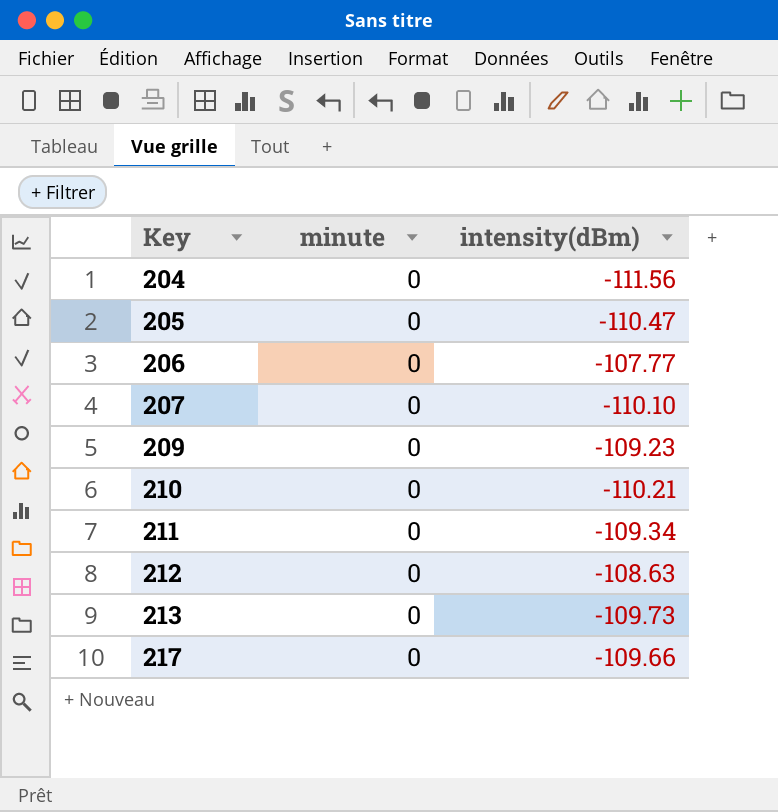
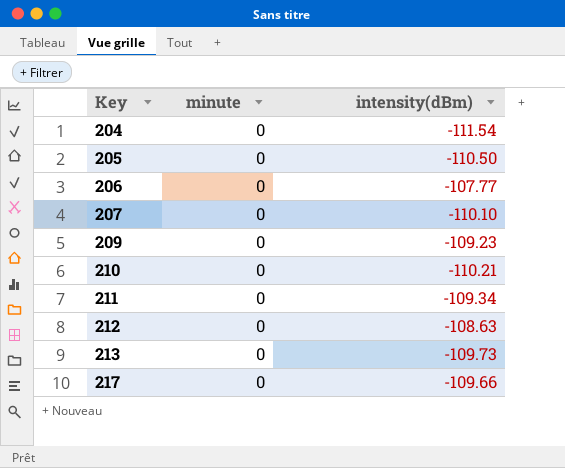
204 | intensity(dBm): -111.56 -> -111.54
205 | intensity(dBm): -110.47 -> -110.50

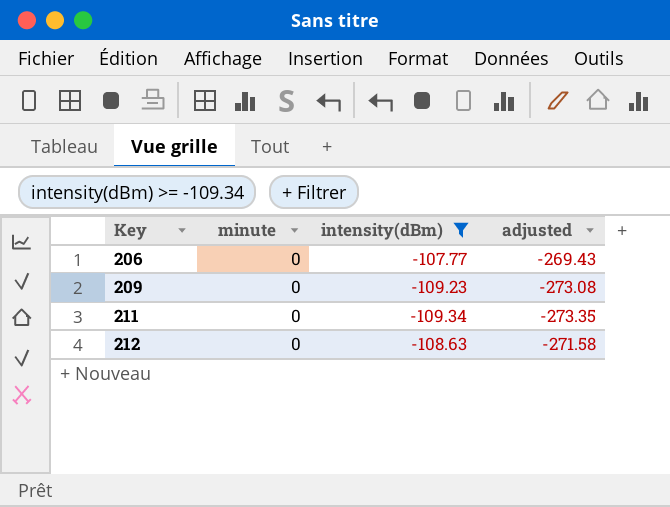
filter: none -> intensity(dBm) >= -109.34
column adjusted | formula: none -> [intensity(dBm)] * 2.5

